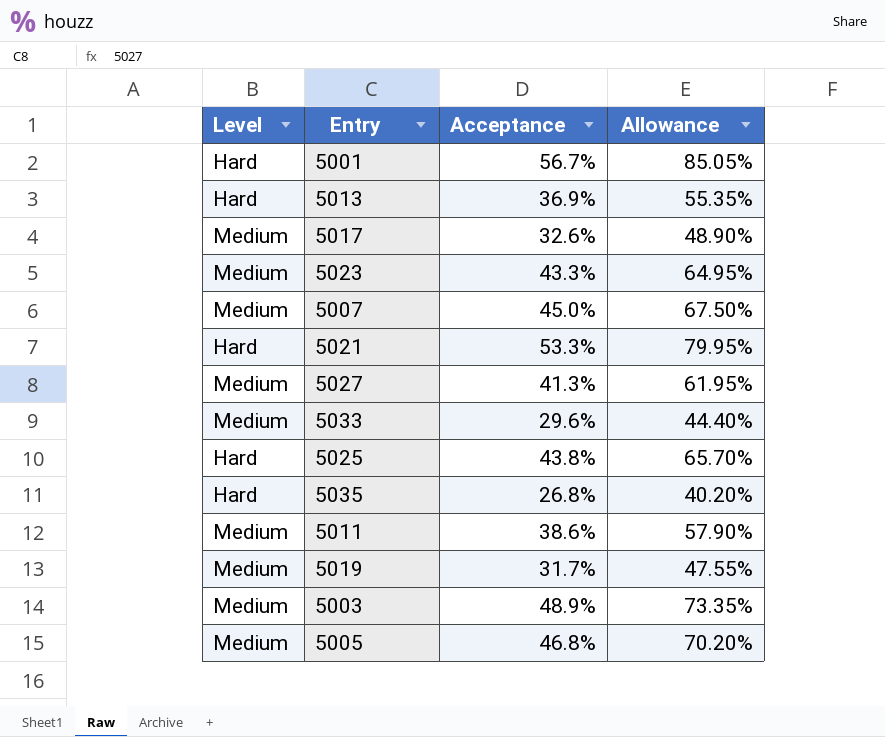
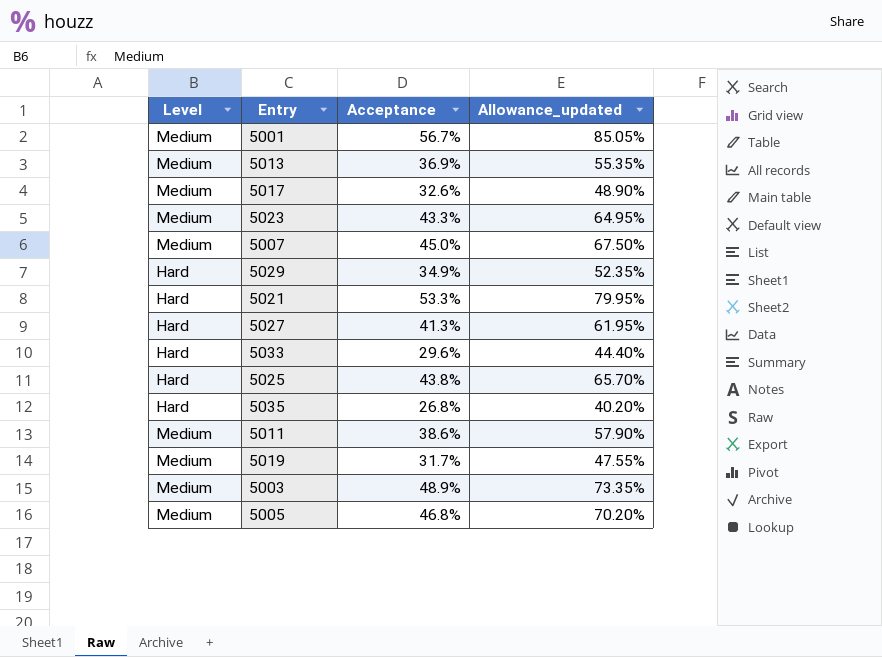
column name: Allowance -> Allowance_updated
5001 | Level: Hard -> Medium
5013 | Level: Hard -> Medium
row 5029: none -> Hard | 34.9% | 52.35%
5027 | Level: Medium -> Hard
5033 | Level: Medium -> Hard

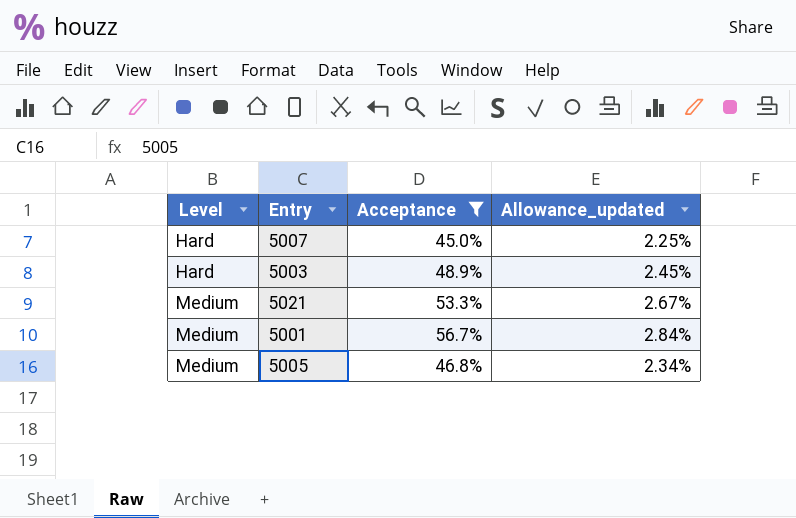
filter: none -> Acceptance >= 45.0%
row order: none -> Level ascending
column Allowance_updated | formula: [Acceptance] * 1.5 -> [Acceptance] * 0.05
5007 | Level: Medium -> Hard
5003 | Level: Medium -> Hard
5021 | Level: Hard -> Medium

